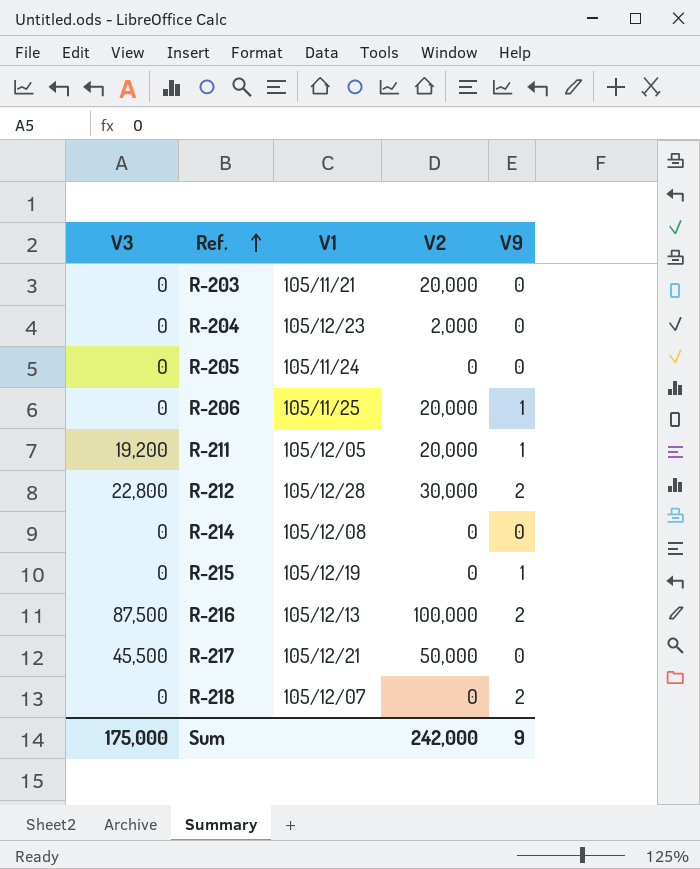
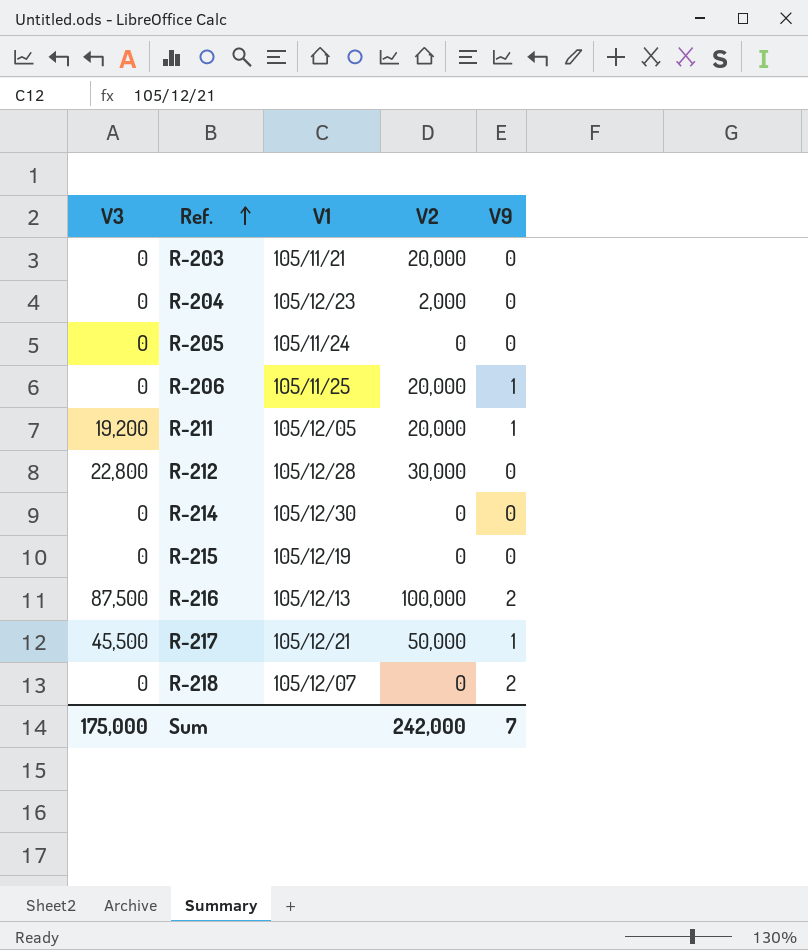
R-212 | V9: 2 -> 0
R-214 | V1: 105/12/08 -> 105/12/30
R-215 | V9: 1 -> 0
R-217 | V9: 0 -> 1
Sum | V9: 9 -> 7

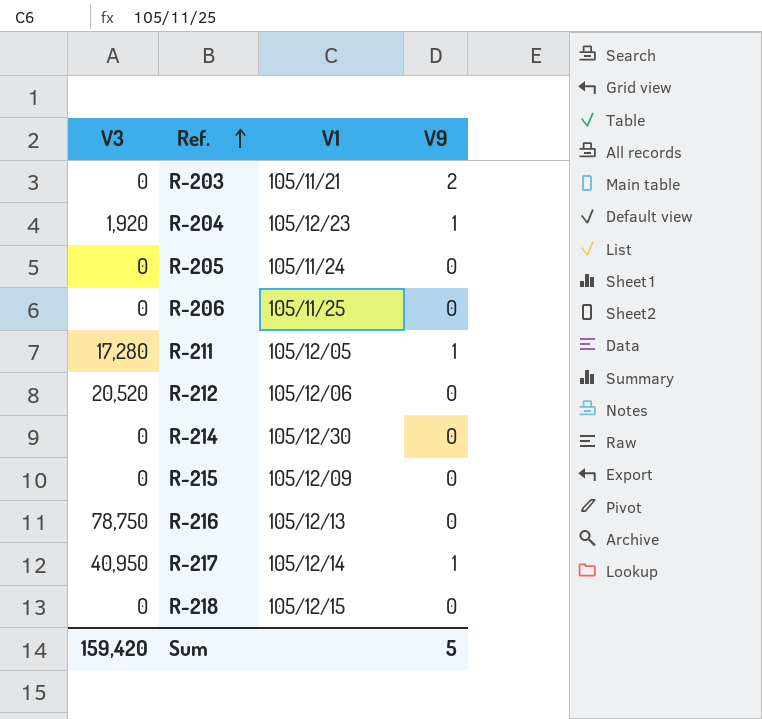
column V2 | position: 4 -> none
R-203 | V9: 0 -> 2
R-204 | V3: 0 -> 1,920
R-204 | V9: 0 -> 1
R-206 | V9: 1 -> 0
R-211 | V3: 19,200 -> 17,280
R-212 | V3: 22,800 -> 20,520
R-212 | V1: 105/12/28 -> 105/12/06
R-215 | V1: 105/12/19 -> 105/12/09
R-216 | V3: 87,500 -> 78,750
R-216 | V9: 2 -> 0
R-217 | V3: 45,500 -> 40,950
R-217 | V1: 105/12/21 -> 105/12/14
R-218 | V1: 105/12/07 -> 105/12/15
R-218 | V9: 2 -> 0
Sum | V3: 175,000 -> 159,420
Sum | V9: 7 -> 5

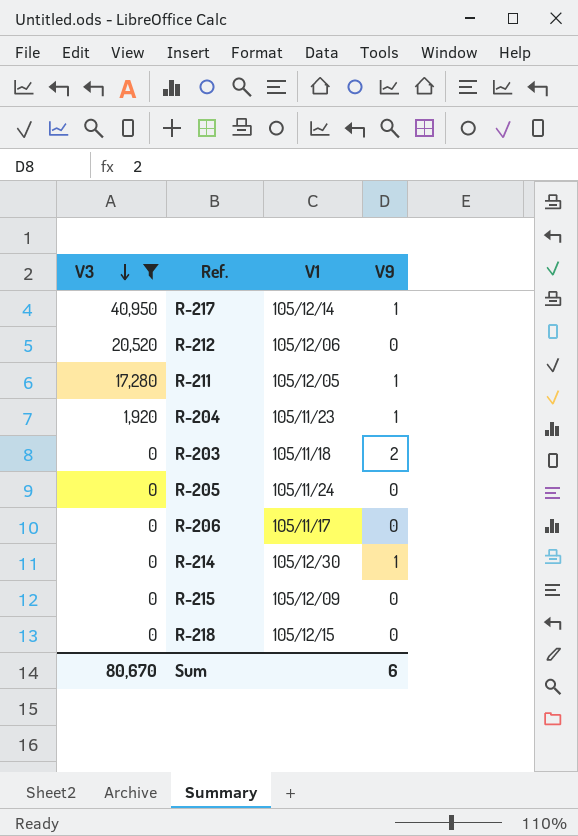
filter: none -> V3 != 78,750
row order: Ref. ascending -> V3 descending
R-204 | V1: 105/12/23 -> 105/11/23
R-203 | V1: 105/11/21 -> 105/11/18
R-206 | V1: 105/11/25 -> 105/11/17
R-214 | V9: 0 -> 1
Sum | V3: 159,420 -> 80,670
Sum | V9: 5 -> 6

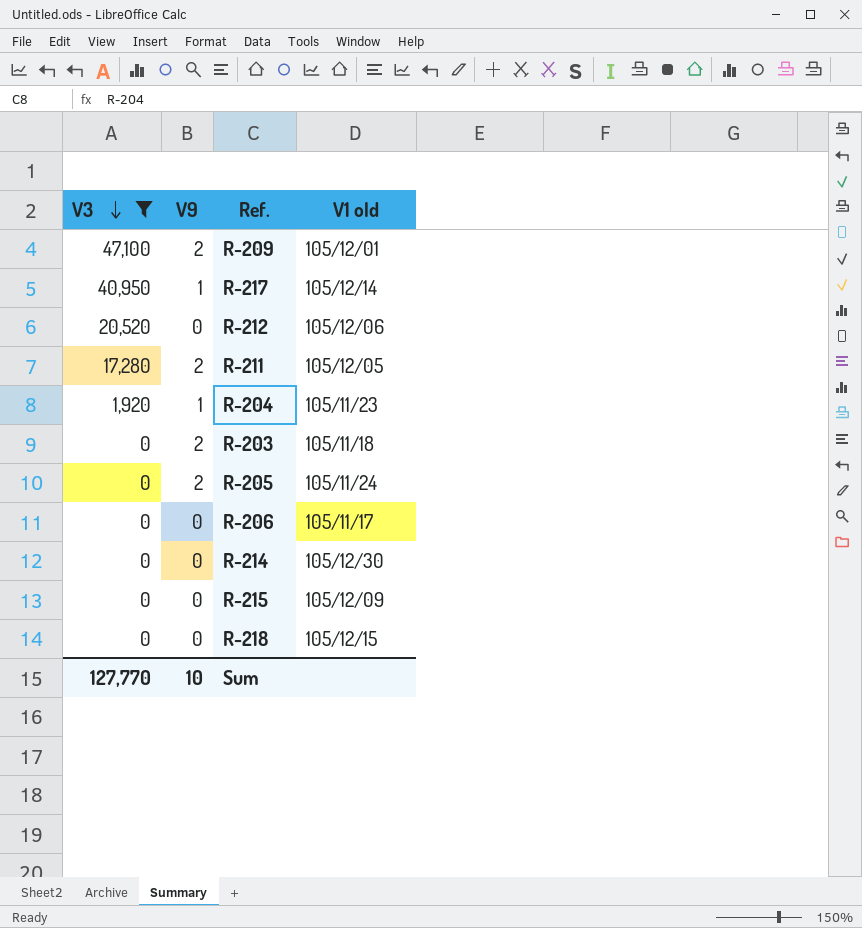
column V9 | position: 4 -> 2
column name: V1 -> V1 old
row R-209: none -> 47,100 | 2 | 105/12/01
R-211 | V9: 1 -> 2
R-205 | V9: 0 -> 2
R-214 | V9: 1 -> 0
Sum | V3: 80,670 -> 127,770
Sum | V9: 6 -> 10

